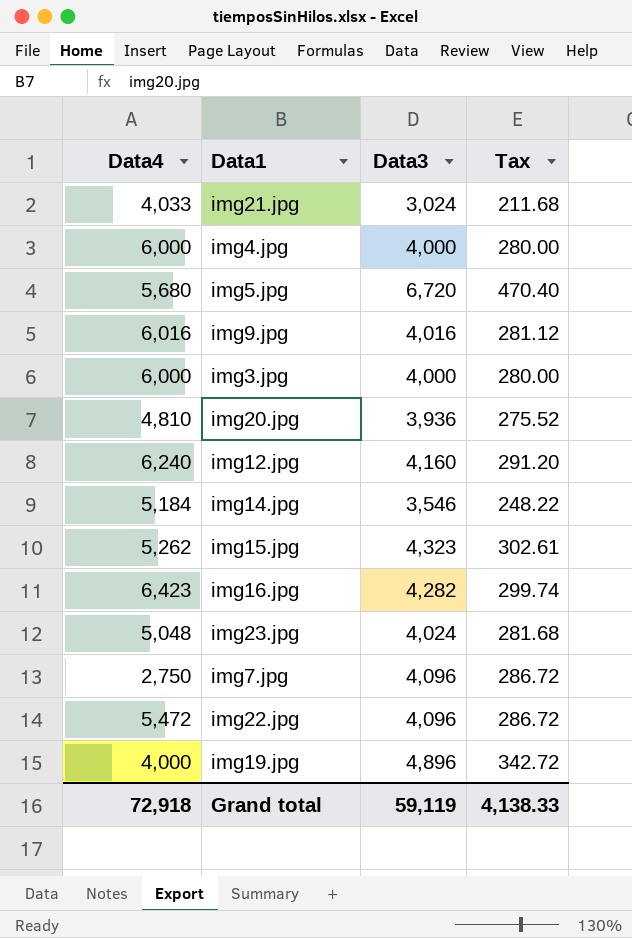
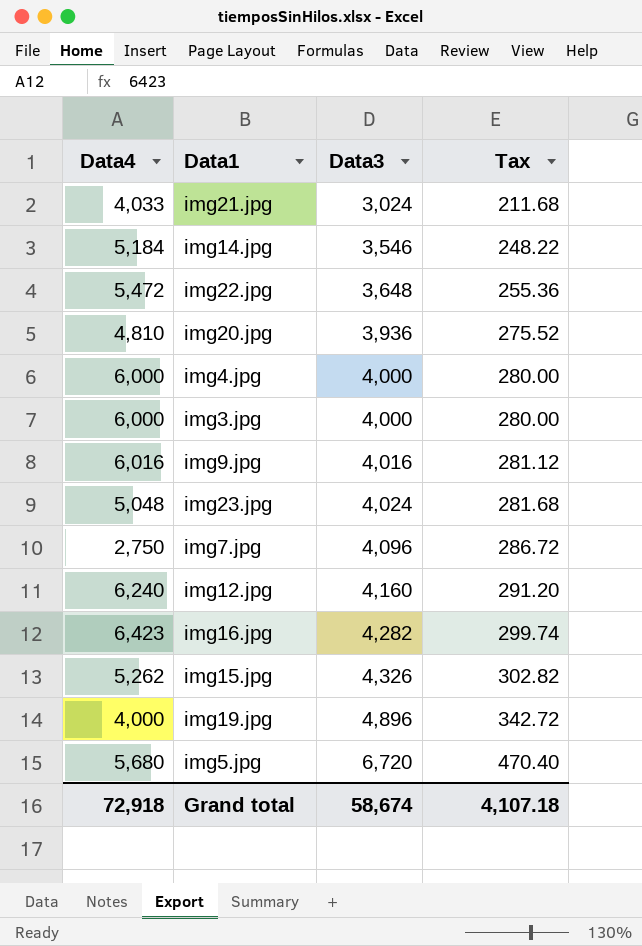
row order: none -> Data3 ascending
img22.jpg | Data3: 4,096 -> 3,648
img22.jpg | Tax: 286.72 -> 255.36
img15.jpg | Data3: 4,323 -> 4,326
img15.jpg | Tax: 302.61 -> 302.82
Grand total | Data3: 59,119 -> 58,674
Grand total | Tax: 4,138.33 -> 4,107.18

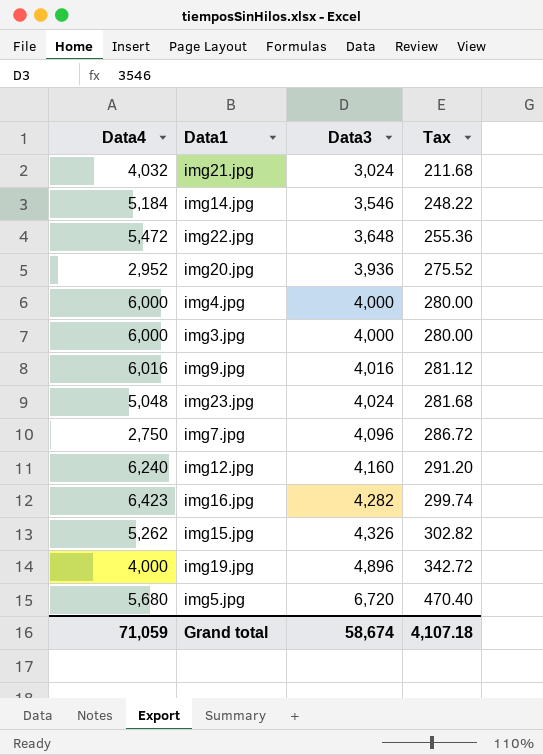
img21.jpg | Data4: 4,033 -> 4,032
img20.jpg | Data4: 4,810 -> 2,952
Grand total | Data4: 72,918 -> 71,059

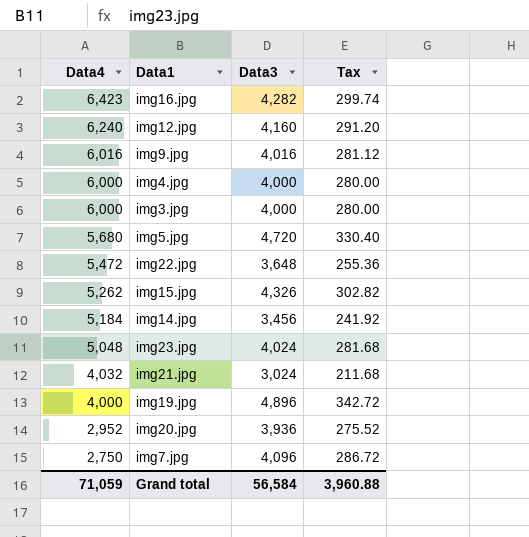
row order: Data3 ascending -> Data4 descending
img5.jpg | Data3: 6,720 -> 4,720
img5.jpg | Tax: 470.40 -> 330.40
img14.jpg | Data3: 3,546 -> 3,456
img14.jpg | Tax: 248.22 -> 241.92
Grand total | Data3: 58,674 -> 56,584
Grand total | Tax: 4,107.18 -> 3,960.88

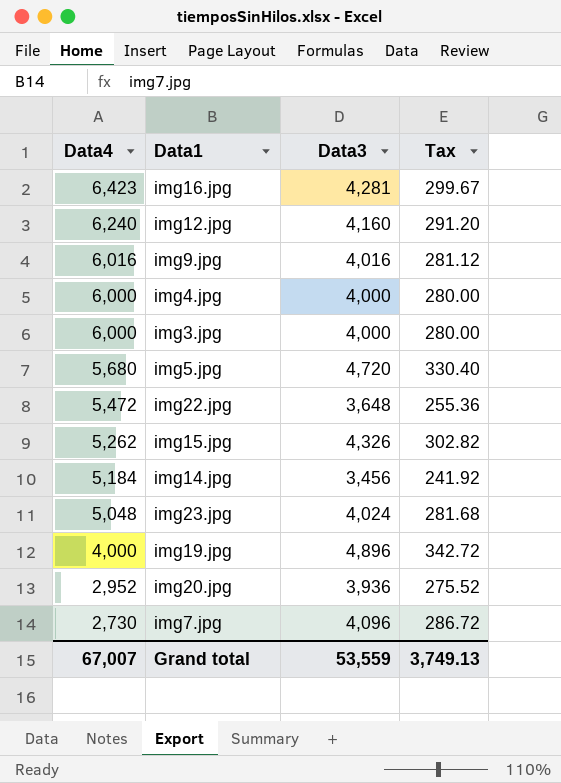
row img21.jpg: 4,032 | 3,024 | 211.68 -> none
img16.jpg | Data3: 4,282 -> 4,281
img16.jpg | Tax: 299.74 -> 299.67
img7.jpg | Data4: 2,750 -> 2,730
Grand total | Data4: 71,059 -> 67,007
Grand total | Data3: 56,584 -> 53,559
Grand total | Tax: 3,960.88 -> 3,749.13

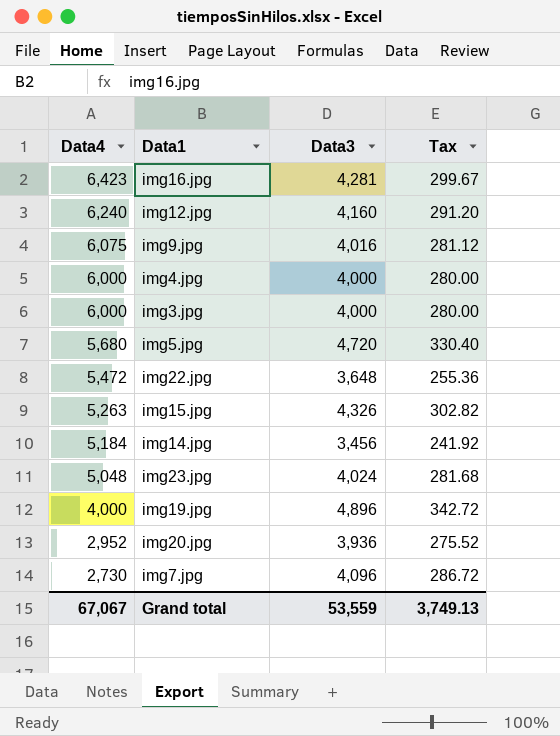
img9.jpg | Data4: 6,016 -> 6,075
img15.jpg | Data4: 5,262 -> 5,263
Grand total | Data4: 67,007 -> 67,067

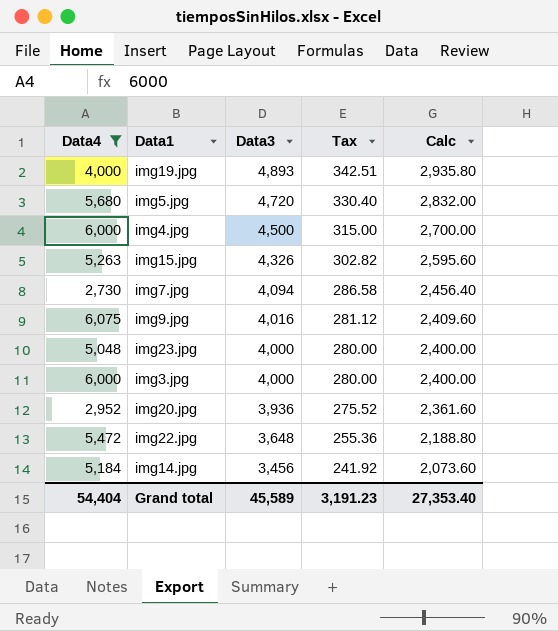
filter: none -> Data4 <= 6,075
row order: Data4 descending -> Data3 descending
column Calc | formula: none -> [Data3] * 0.6
img19.jpg | Data3: 4,896 -> 4,893
img19.jpg | Tax: 342.72 -> 342.51
img4.jpg | Data3: 4,000 -> 4,500
img4.jpg | Tax: 280.00 -> 315.00
img7.jpg | Data3: 4,096 -> 4,094
img7.jpg | Tax: 286.72 -> 286.58
img23.jpg | Data3: 4,024 -> 4,000
img23.jpg | Tax: 281.68 -> 280.00
Grand total | Data4: 67,067 -> 54,404
Grand total | Data3: 53,559 -> 45,589
Grand total | Tax: 3,749.13 -> 3,191.23

